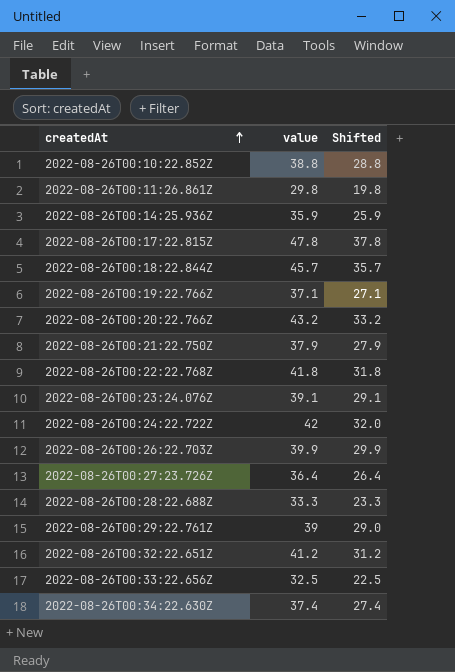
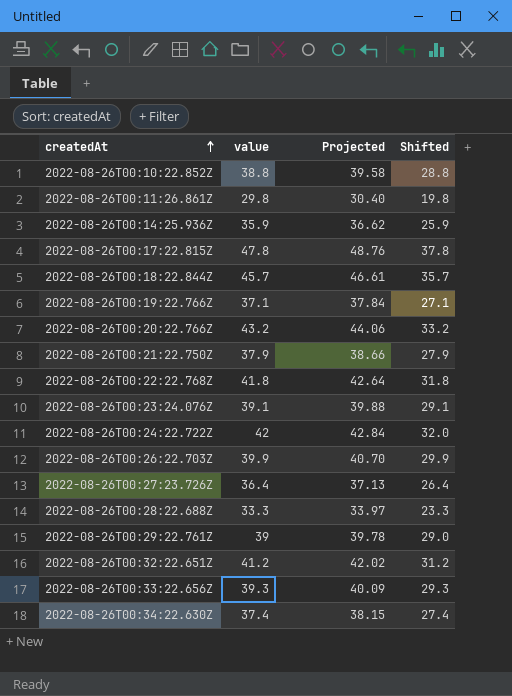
column Projected | formula: none -> [value] * 1.02
2022-08-26T00:33:22.656Z | value: 32.5 -> 39.3
2022-08-26T00:33:22.656Z | Shifted: 22.5 -> 29.3

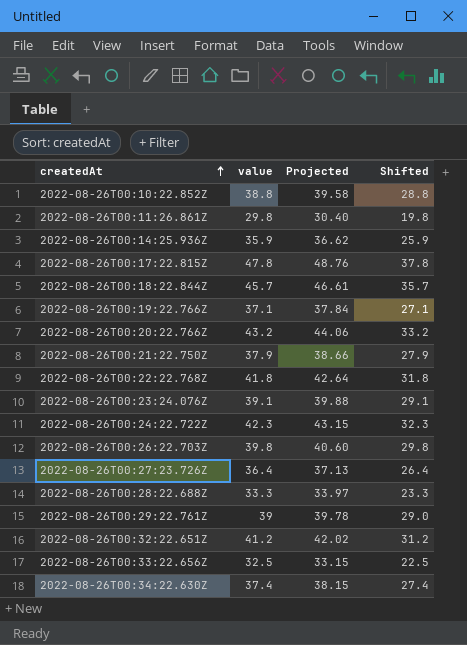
2022-08-26T00:24:22.722Z | value: 42 -> 42.3
2022-08-26T00:24:22.722Z | Projected: 42.84 -> 43.15
2022-08-26T00:24:22.722Z | Shifted: 32.0 -> 32.3
2022-08-26T00:26:22.703Z | value: 39.9 -> 39.8
2022-08-26T00:26:22.703Z | Projected: 40.70 -> 40.60
2022-08-26T00:26:22.703Z | Shifted: 29.9 -> 29.8
2022-08-26T00:33:22.656Z | value: 39.3 -> 32.5
2022-08-26T00:33:22.656Z | Projected: 40.09 -> 33.15
2022-08-26T00:33:22.656Z | Shifted: 29.3 -> 22.5

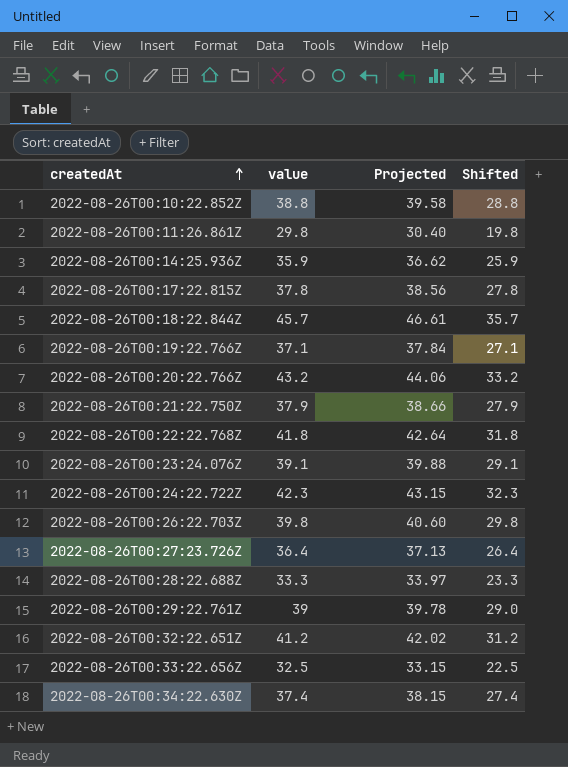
2022-08-26T00:17:22.815Z | value: 47.8 -> 37.8
2022-08-26T00:17:22.815Z | Projected: 48.76 -> 38.56
2022-08-26T00:17:22.815Z | Shifted: 37.8 -> 27.8

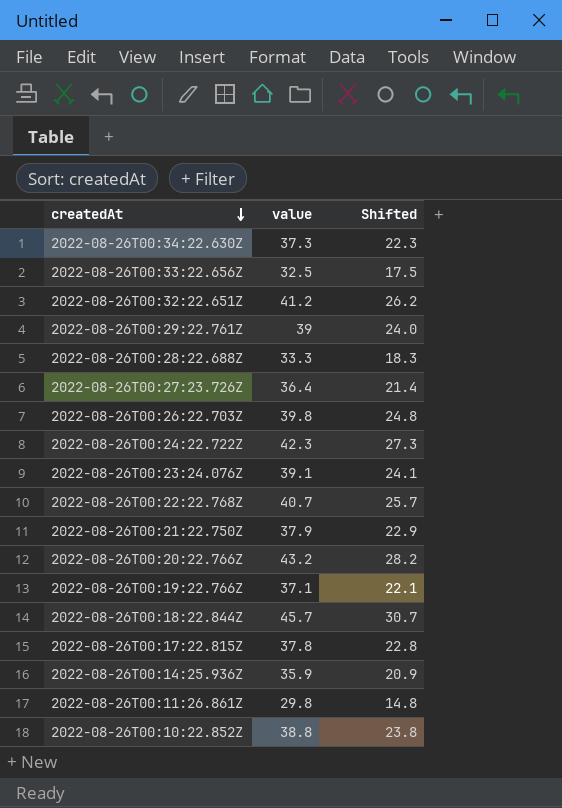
row order: createdAt ascending -> createdAt descending
column Projected | formula: [value] * 1.02 -> none
column Shifted | formula: [value] - 10 -> [value] - 15
2022-08-26T00:34:22.630Z | value: 37.4 -> 37.3
2022-08-26T00:22:22.768Z | value: 41.8 -> 40.7

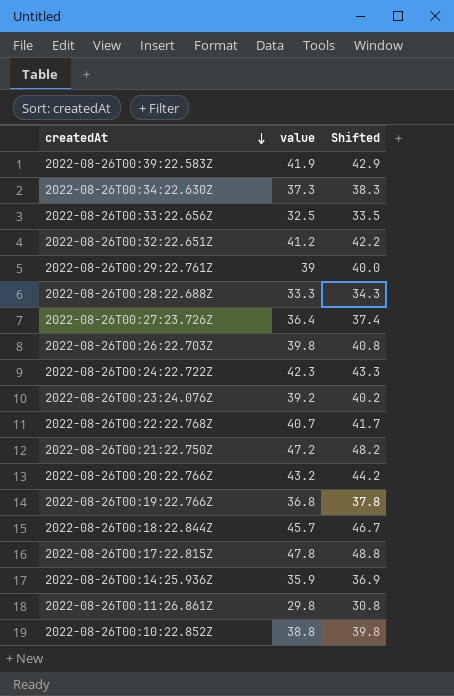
column Shifted | formula: [value] - 15 -> [value] + 1
row 2022-08-26T00:39:22.583Z: none -> 41.9 | 42.9
2022-08-26T00:23:24.076Z | value: 39.1 -> 39.2
2022-08-26T00:21:22.750Z | value: 37.9 -> 47.2
2022-08-26T00:19:22.766Z | value: 37.1 -> 36.8
2022-08-26T00:17:22.815Z | value: 37.8 -> 47.8

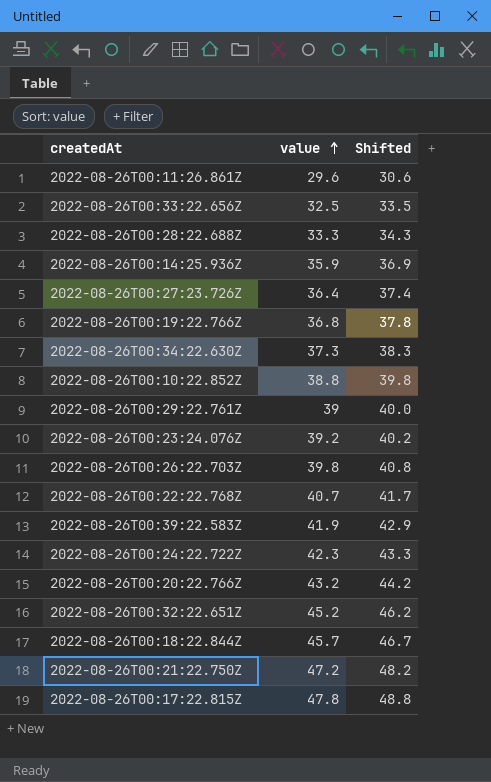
row order: createdAt descending -> value ascending
2022-08-26T00:11:26.861Z | value: 29.8 -> 29.6
2022-08-26T00:11:26.861Z | Shifted: 30.8 -> 30.6
2022-08-26T00:32:22.651Z | value: 41.2 -> 45.2
2022-08-26T00:32:22.651Z | Shifted: 42.2 -> 46.2

